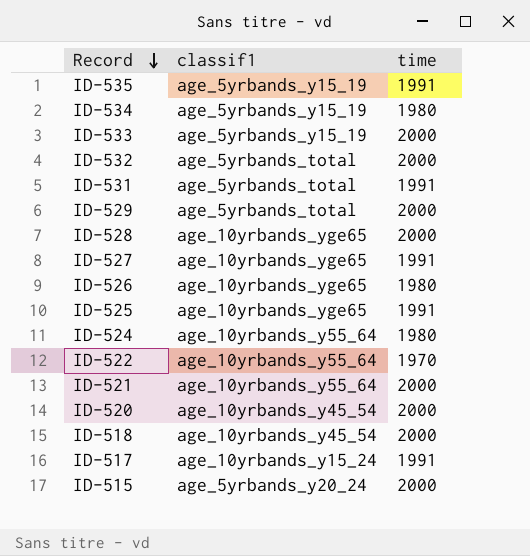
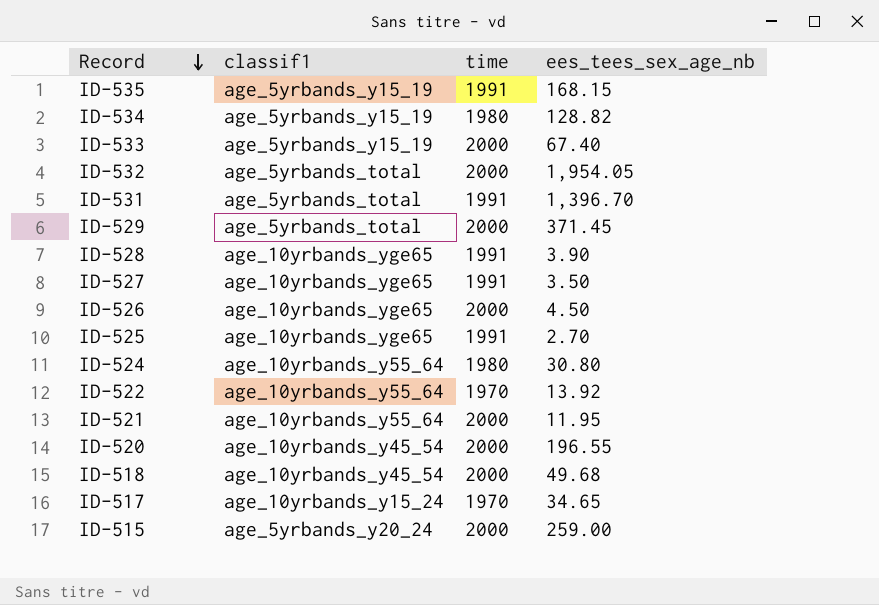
column ees_tees_sex_age_nb | position: none -> 4
ID-528 | time: 2000 -> 1991
ID-526 | time: 1980 -> 2000
ID-517 | time: 1991 -> 1970

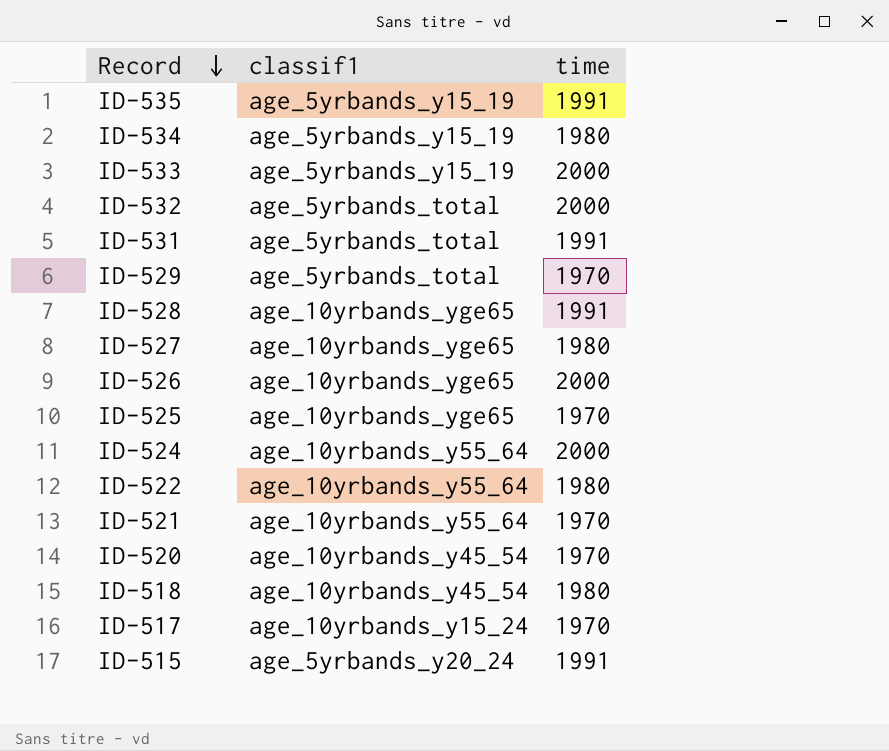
column ees_tees_sex_age_nb | position: 4 -> none
ID-529 | time: 2000 -> 1970
ID-527 | time: 1991 -> 1980
ID-525 | time: 1991 -> 1970
ID-524 | time: 1980 -> 2000
ID-522 | time: 1970 -> 1980
ID-521 | time: 2000 -> 1970
ID-520 | time: 2000 -> 1970
ID-518 | time: 2000 -> 1980
ID-515 | time: 2000 -> 1991

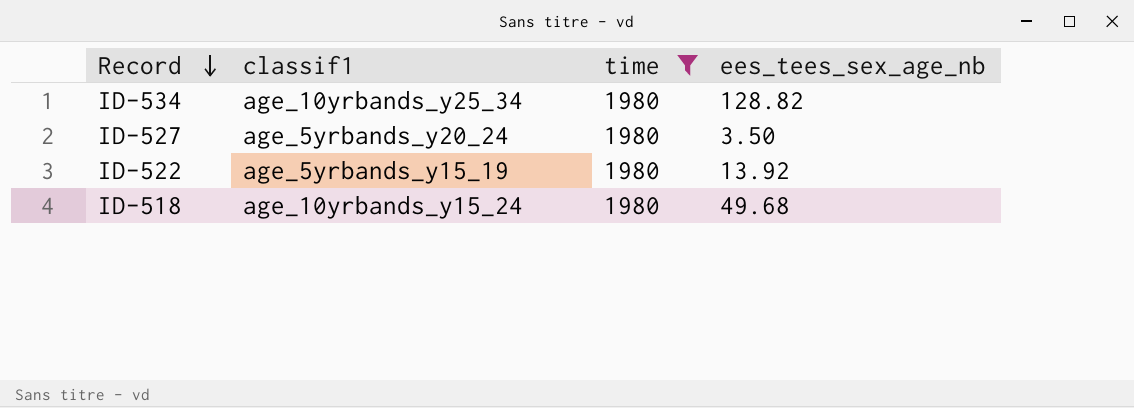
filter: none -> time = 1980
column ees_tees_sex_age_nb | position: none -> 4
ID-534 | classif1: age_5yrbands_y15_19 -> age_10yrbands_y25_34
ID-527 | classif1: age_10yrbands_yge65 -> age_5yrbands_y20_24
ID-522 | classif1: age_10yrbands_y55_64 -> age_5yrbands_y15_19
ID-518 | classif1: age_10yrbands_y45_54 -> age_10yrbands_y15_24

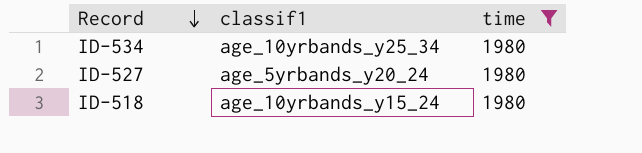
column ees_tees_sex_age_nb | position: 4 -> none
row ID-522: age_5yrbands_y15_19 | 1980 | 13.92 -> none

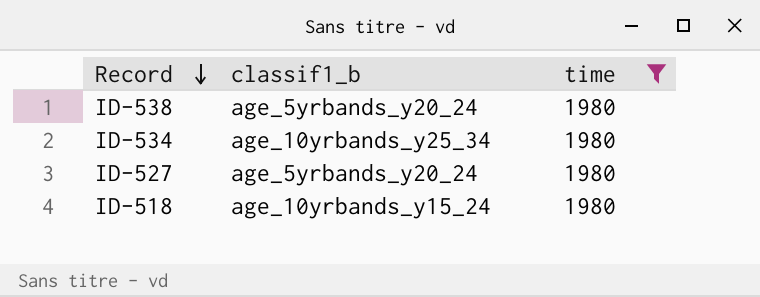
column name: classif1 -> classif1_b
row ID-538: none -> age_5yrbands_y20_24 | 1980

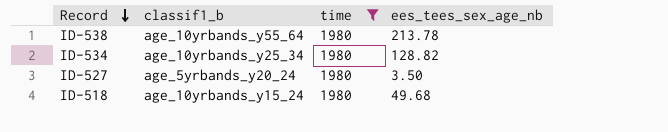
column ees_tees_sex_age_nb | position: none -> 4
ID-538 | classif1_b: age_5yrbands_y20_24 -> age_10yrbands_y55_64

